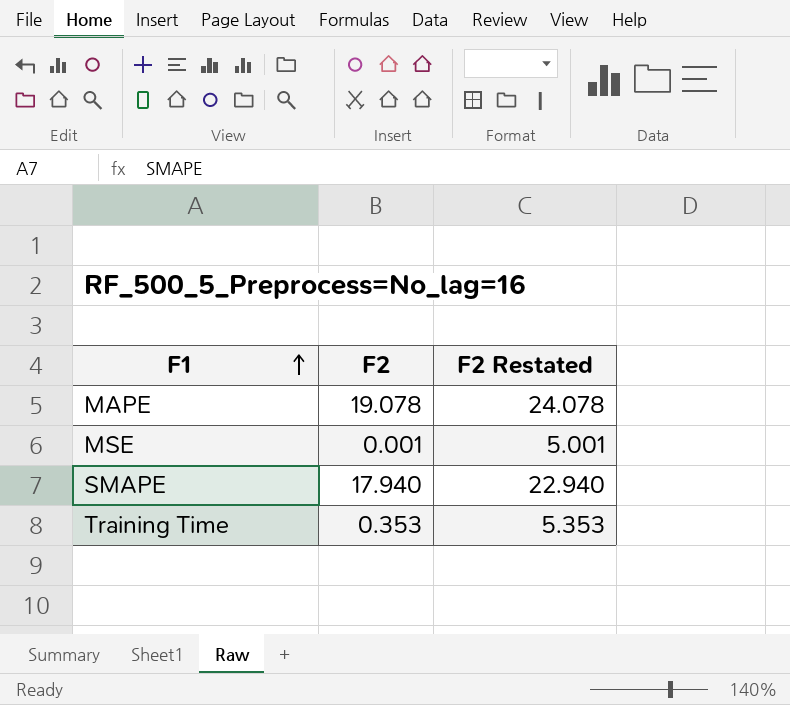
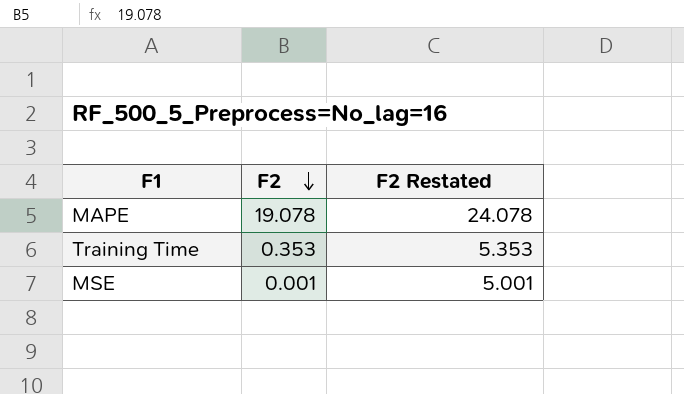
row order: F1 ascending -> F2 descending
row SMAPE: 17.940 | 22.940 -> none

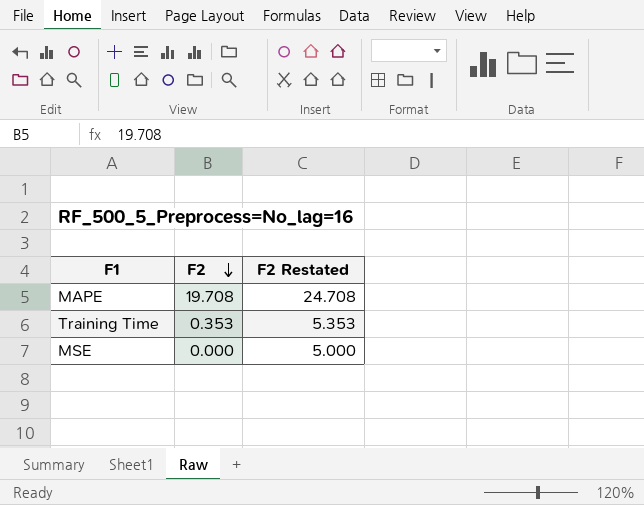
MAPE | F2: 19.078 -> 19.708
MAPE | F2 Restated: 24.078 -> 24.708
MSE | F2: 0.001 -> 0.000
MSE | F2 Restated: 5.001 -> 5.000

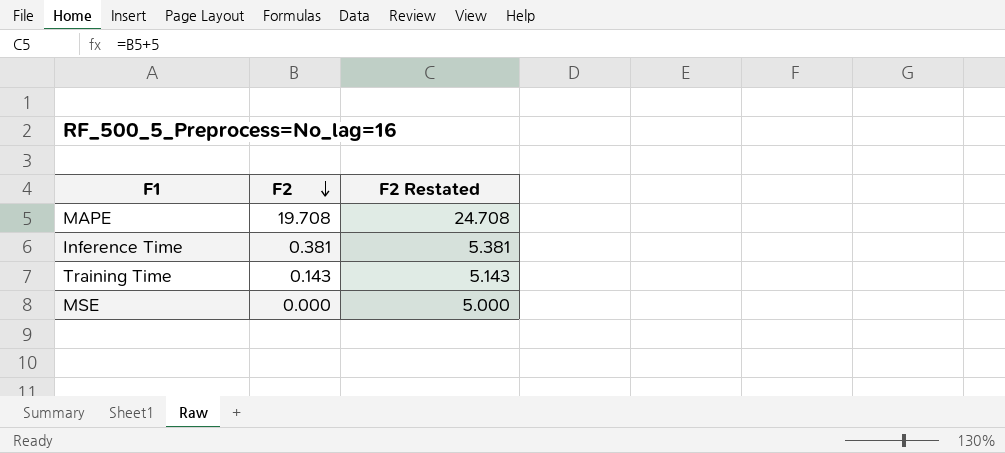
row Inference Time: none -> 0.381 | 5.381
Training Time | F2: 0.353 -> 0.143
Training Time | F2 Restated: 5.353 -> 5.143

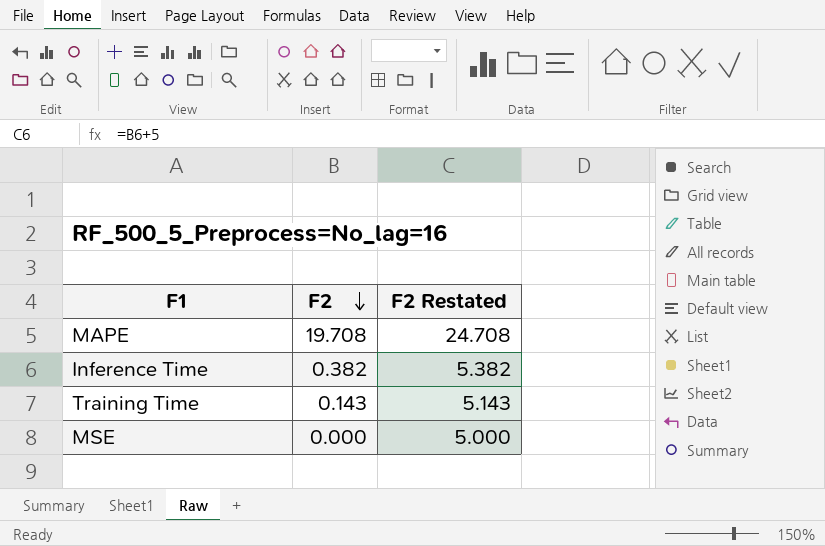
Inference Time | F2: 0.381 -> 0.382
Inference Time | F2 Restated: 5.381 -> 5.382

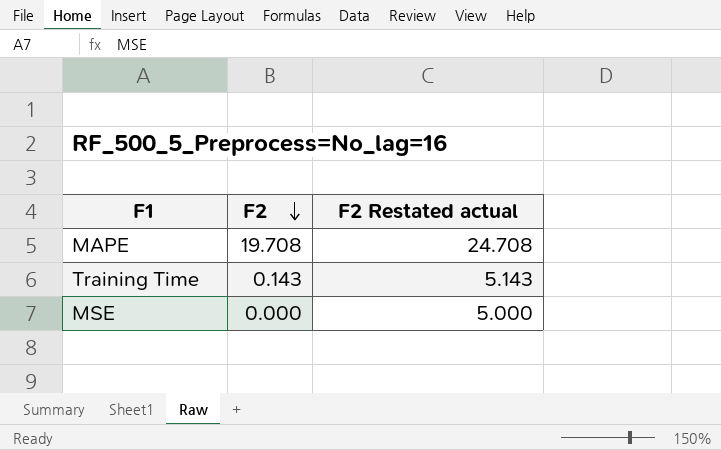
column name: F2 Restated -> F2 Restated actual
row Inference Time: 0.382 | 5.382 -> none

